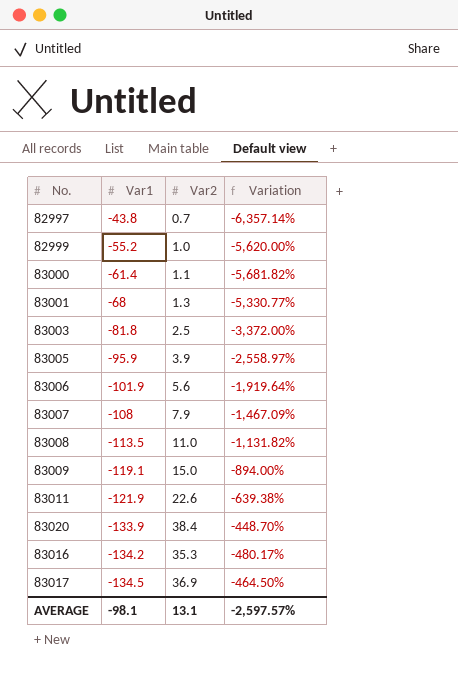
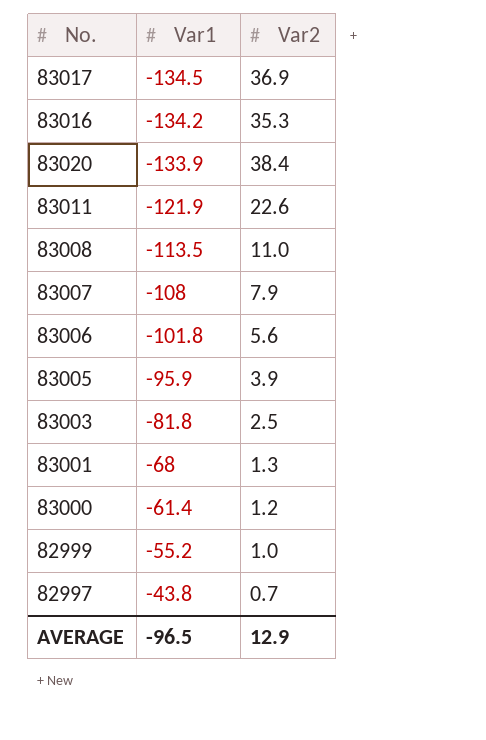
row order: Var1 descending -> Var1 ascending
column Variation | formula: ([Var1] - [Var2]) / [Var2] -> none
row 83009: -119.1 | 15.0 | -894.00% -> none
83006 | Var1: -101.9 -> -101.8
83000 | Var2: 1.1 -> 1.2
AVERAGE | Var1: -98.1 -> -96.5
AVERAGE | Var2: 13.1 -> 12.9

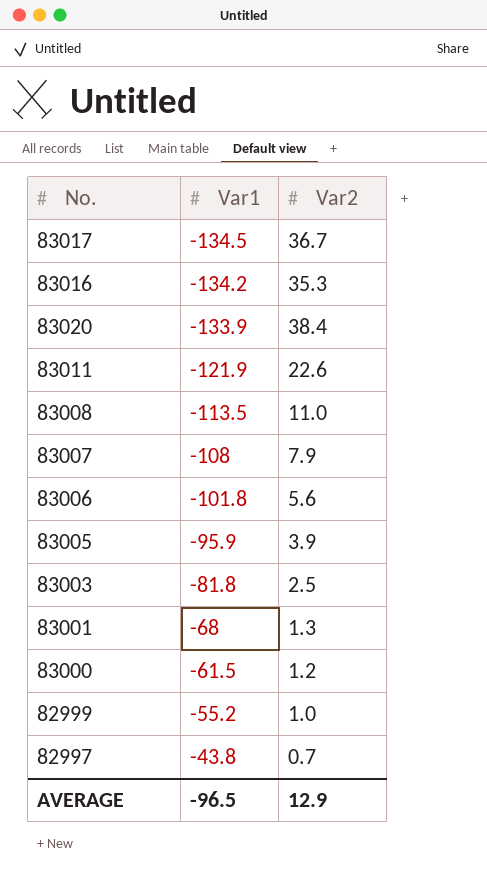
83017 | Var2: 36.9 -> 36.7
83000 | Var1: -61.4 -> -61.5

